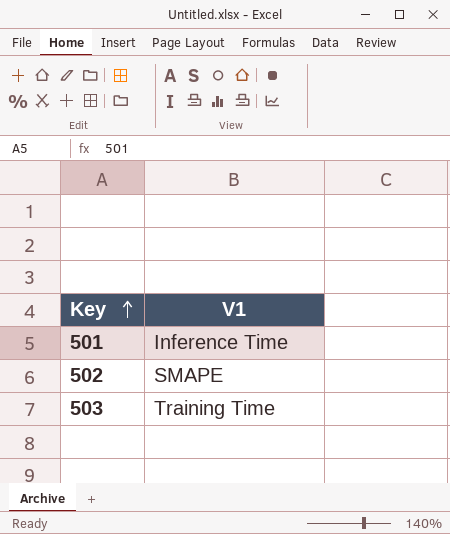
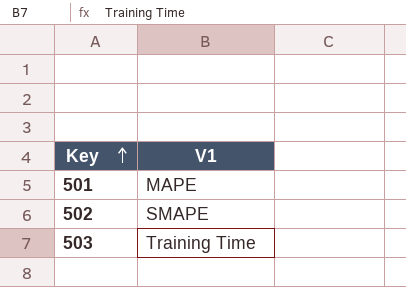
501 | V1: Inference Time -> MAPE

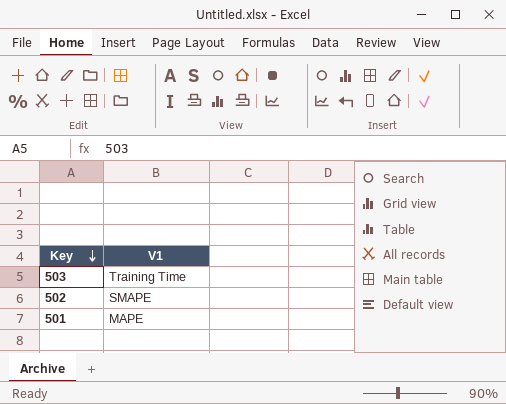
row order: Key ascending -> Key descending

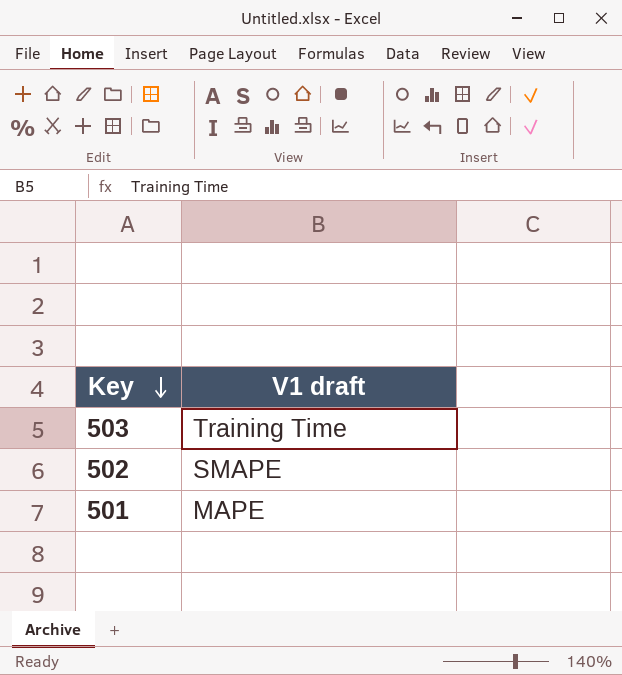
column name: V1 -> V1 draft

